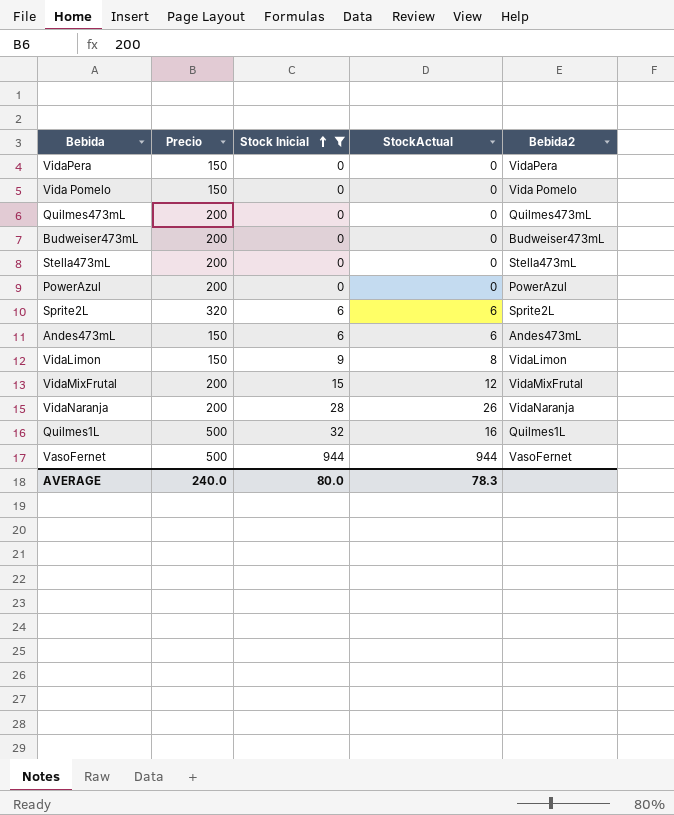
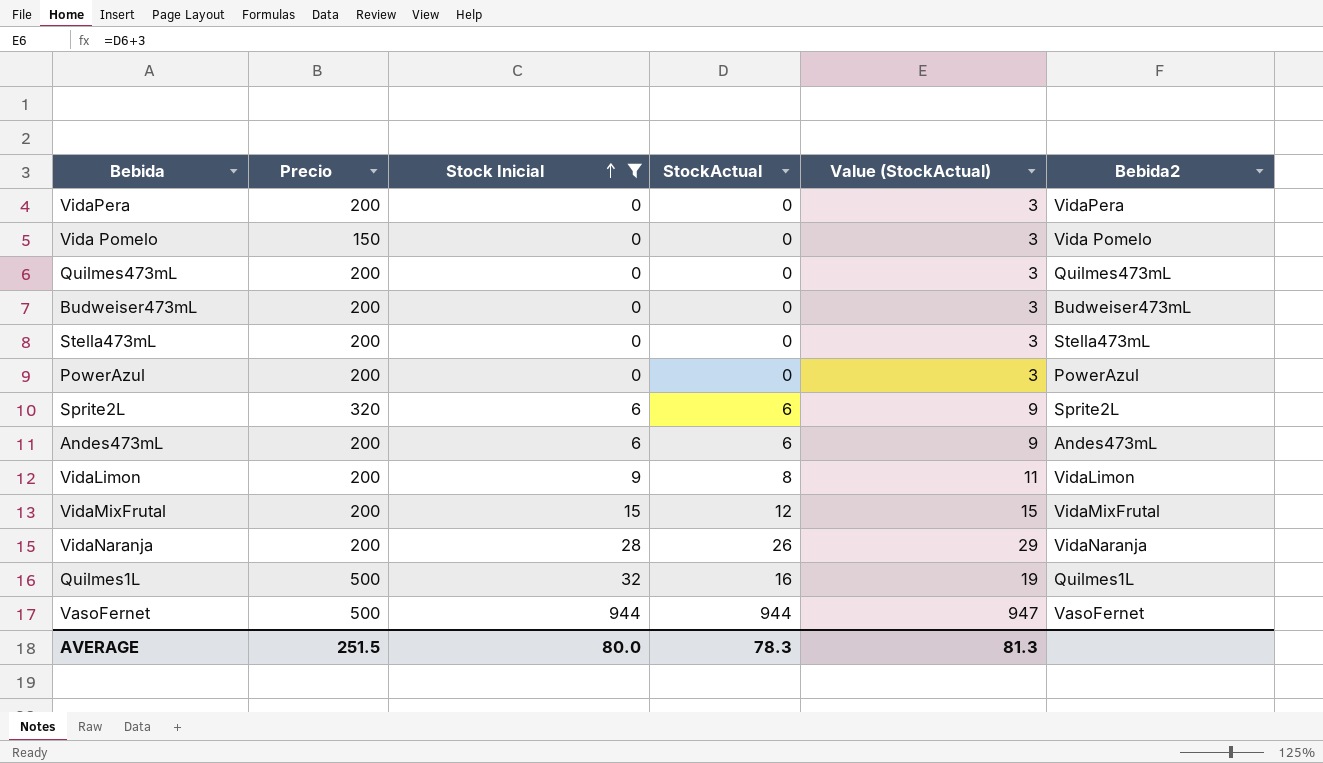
column Value (StockActual) | formula: none -> [StockActual] + 3
VidaPera | Precio: 150 -> 200
Andes473mL | Precio: 150 -> 200
VidaLimon | Precio: 150 -> 200
AVERAGE | Precio: 240.0 -> 251.5

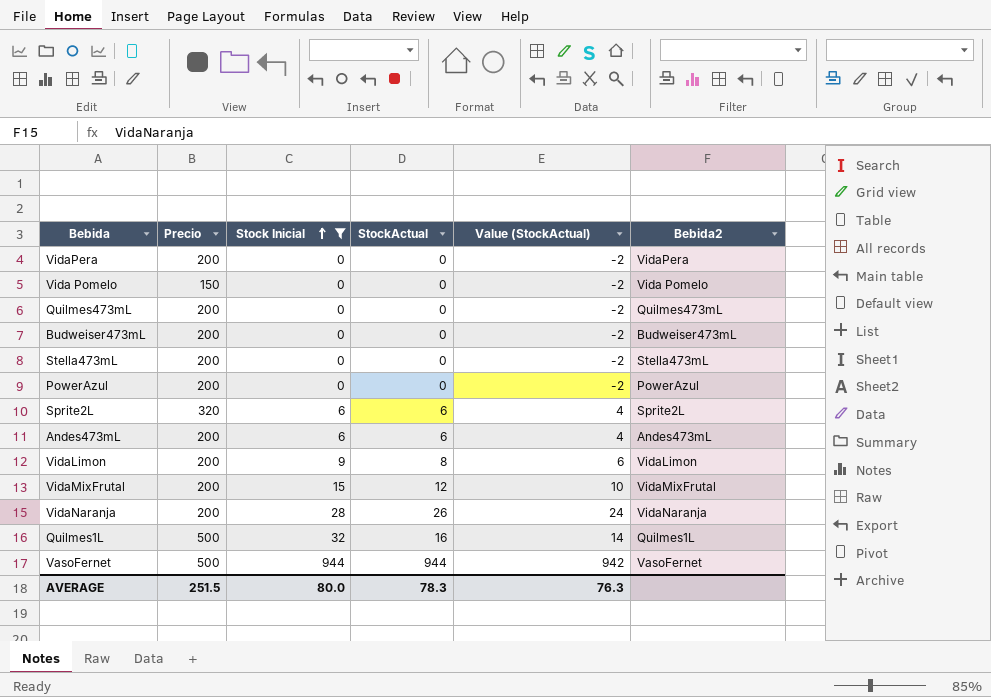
column Value (StockActual) | formula: [StockActual] + 3 -> [StockActual] - 2
AVERAGE | Value (StockActual): 81.3 -> 76.3

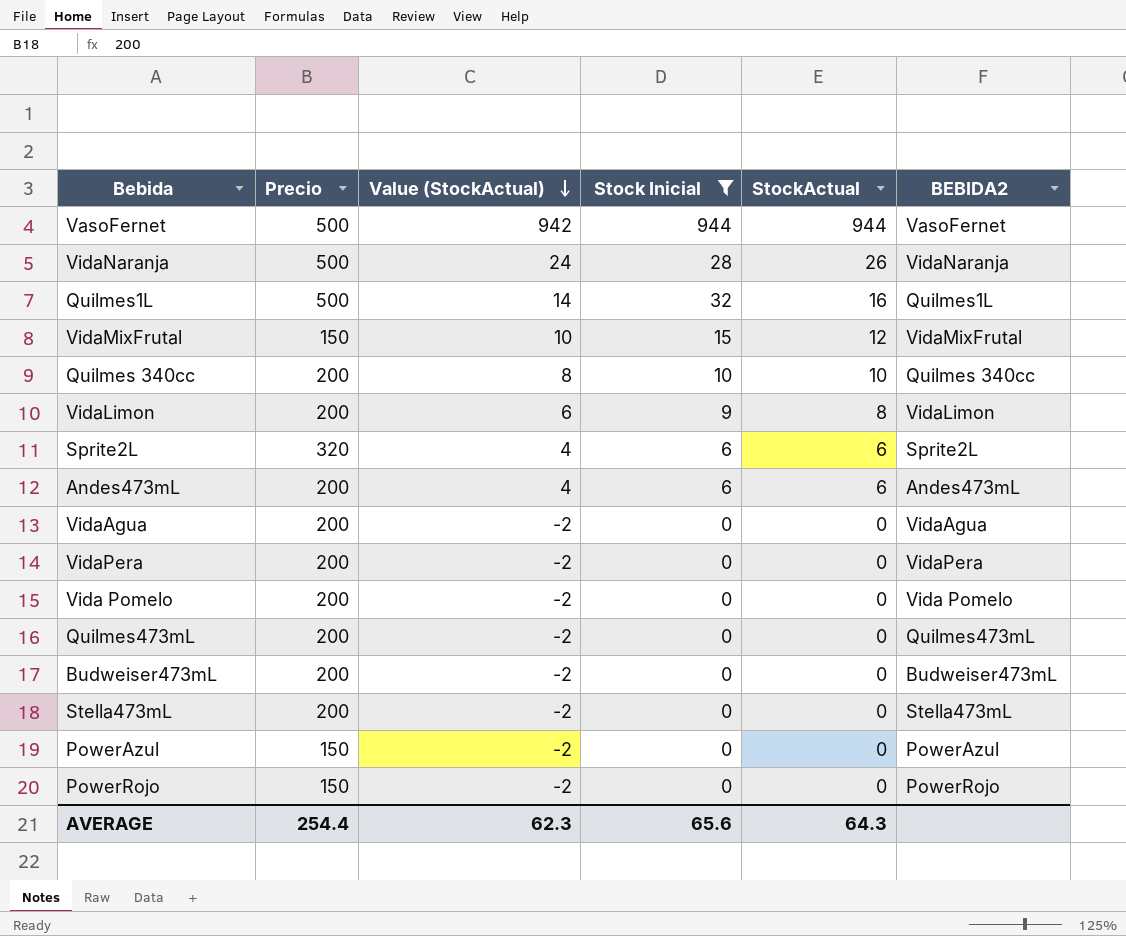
row order: Stock Inicial ascending -> Value (StockActual) descending
column Value (StockActual) | position: 5 -> 3
column name: Bebida2 -> BEBIDA2
VidaNaranja | Precio: 200 -> 500
VidaMixFrutal | Precio: 200 -> 150
row Quilmes 340cc: none -> 200 | 8 | 10 | 10 | Quilmes 340cc
row VidaAgua: none -> 200 | -2 | 0 | 0 | VidaAgua
Vida Pomelo | Precio: 150 -> 200
PowerAzul | Precio: 200 -> 150
row PowerRojo: none -> 150 | -2 | 0 | 0 | PowerRojo
AVERAGE | Precio: 251.5 -> 254.4
AVERAGE | Value (StockActual): 76.3 -> 62.3
AVERAGE | Stock Inicial: 80.0 -> 65.6
AVERAGE | StockActual: 78.3 -> 64.3

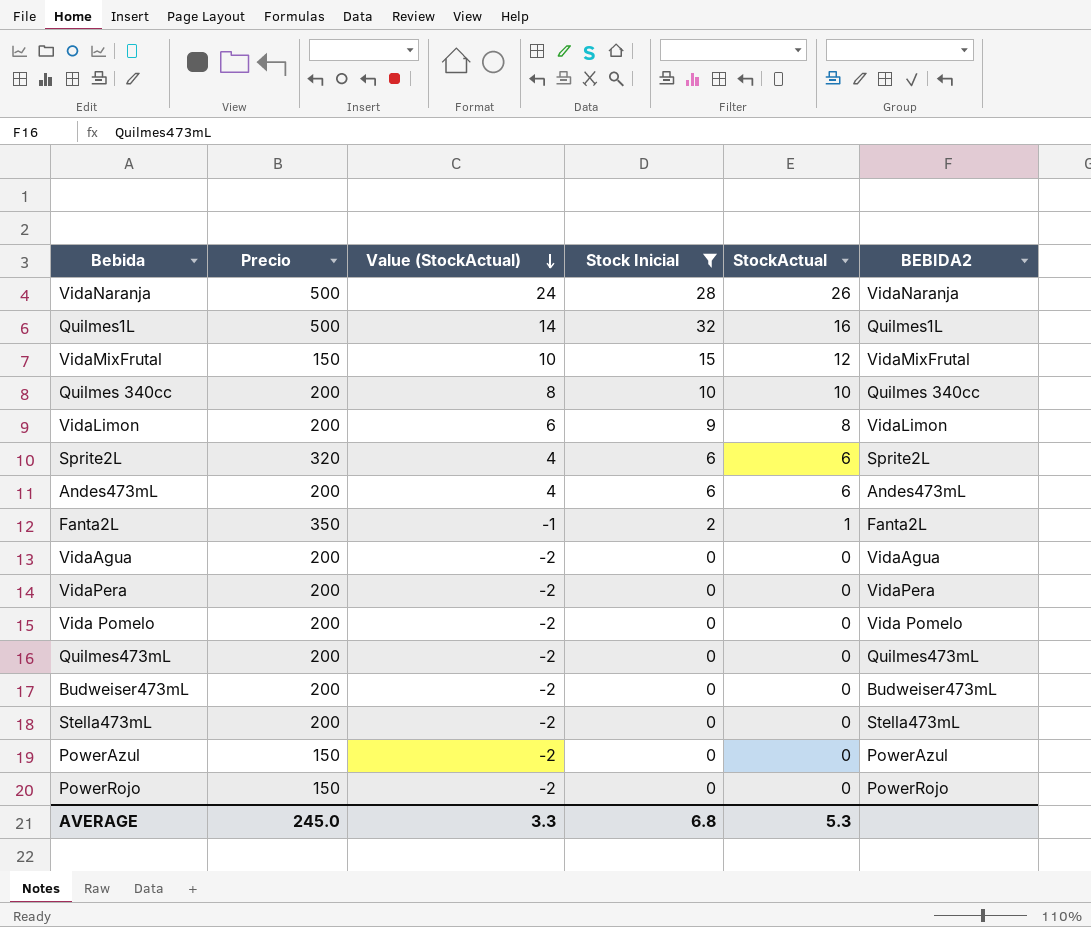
row VasoFernet: 500 | 942 | 944 | 944 | VasoFernet -> none
row Fanta2L: none -> 350 | -1 | 2 | 1 | Fanta2L
AVERAGE | Precio: 254.4 -> 245.0
AVERAGE | Value (StockActual): 62.3 -> 3.3
AVERAGE | Stock Inicial: 65.6 -> 6.8
AVERAGE | StockActual: 64.3 -> 5.3

